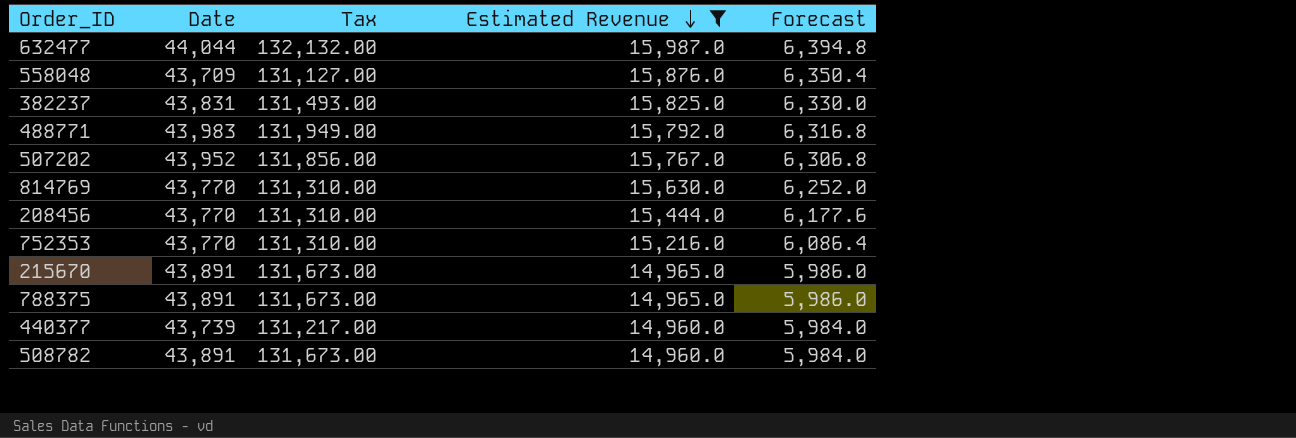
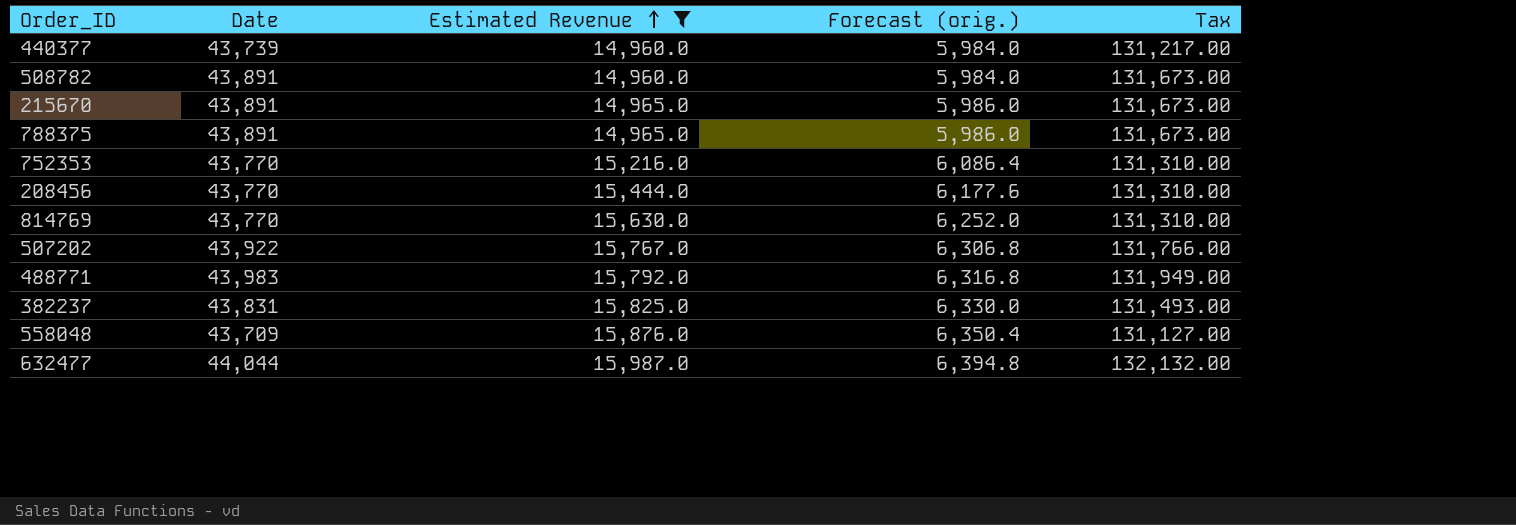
row order: Estimated Revenue descending -> Estimated Revenue ascending
column name: Forecast -> Forecast (orig.)
column Tax | position: 3 -> 5
507202 | Date: 43,952 -> 43,922
507202 | Tax: 131,856.00 -> 131,766.00

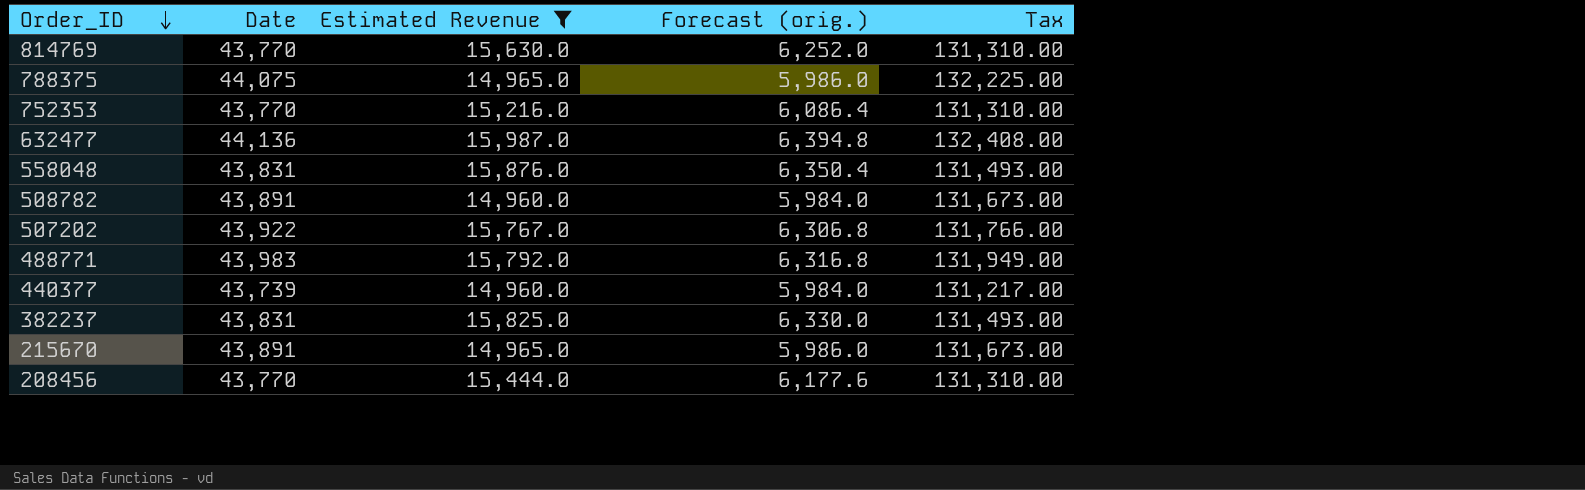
row order: Estimated Revenue ascending -> Order_ID descending
788375 | Date: 43,891 -> 44,075
788375 | Tax: 131,673.00 -> 132,225.00
632477 | Date: 44,044 -> 44,136
632477 | Tax: 132,132.00 -> 132,408.00
558048 | Date: 43,709 -> 43,831
558048 | Tax: 131,127.00 -> 131,493.00

